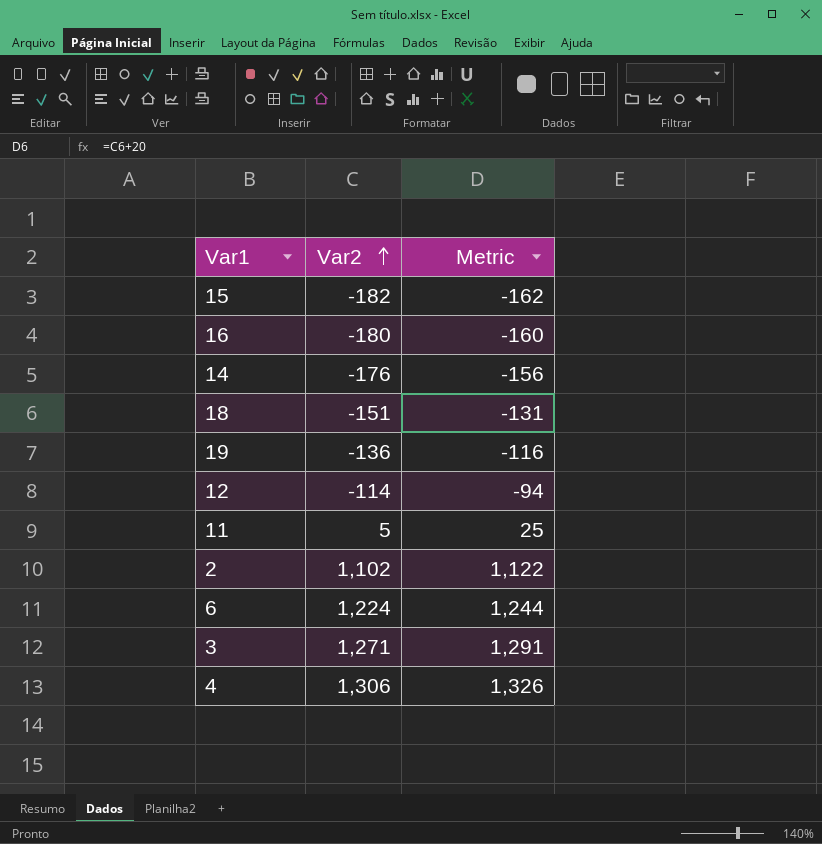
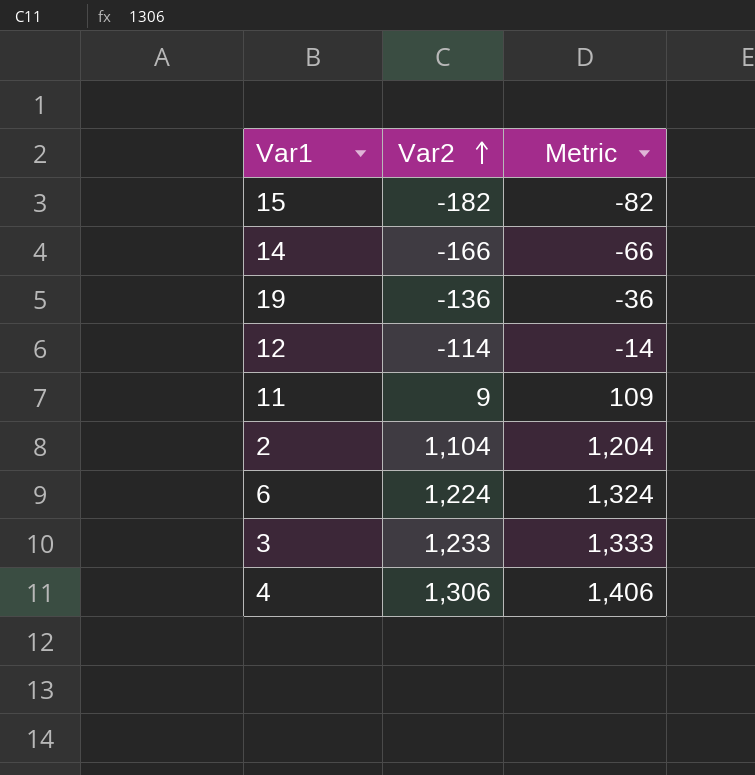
column Metric | formula: [Var2] + 20 -> [Var2] + 100
row 16: -180 | -160 -> none
row 18: -151 | -131 -> none
14 | Var2: -176 -> -166
11 | Var2: 5 -> 9
2 | Var2: 1,102 -> 1,104
3 | Var2: 1,271 -> 1,233

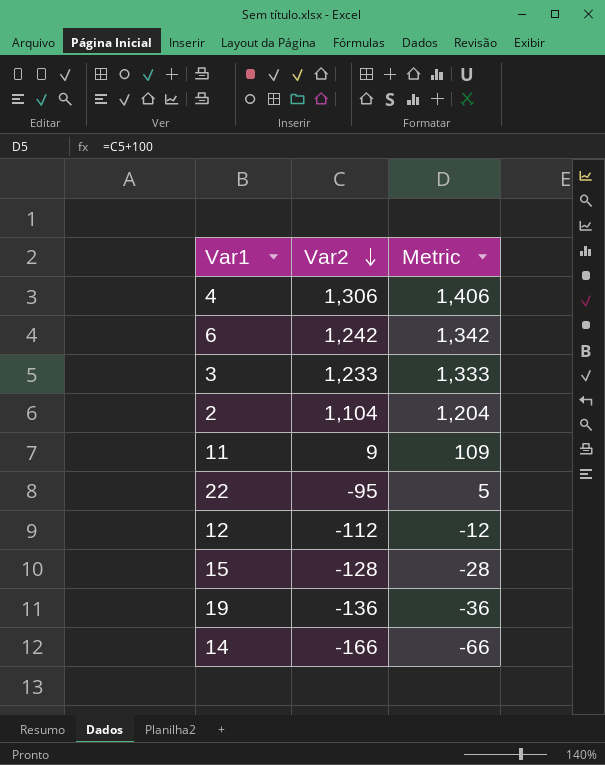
row order: Var2 ascending -> Var2 descending
6 | Var2: 1,224 -> 1,242
6 | Metric: 1,324 -> 1,342
row 22: none -> -95 | 5
12 | Var2: -114 -> -112
12 | Metric: -14 -> -12
15 | Var2: -182 -> -128
15 | Metric: -82 -> -28

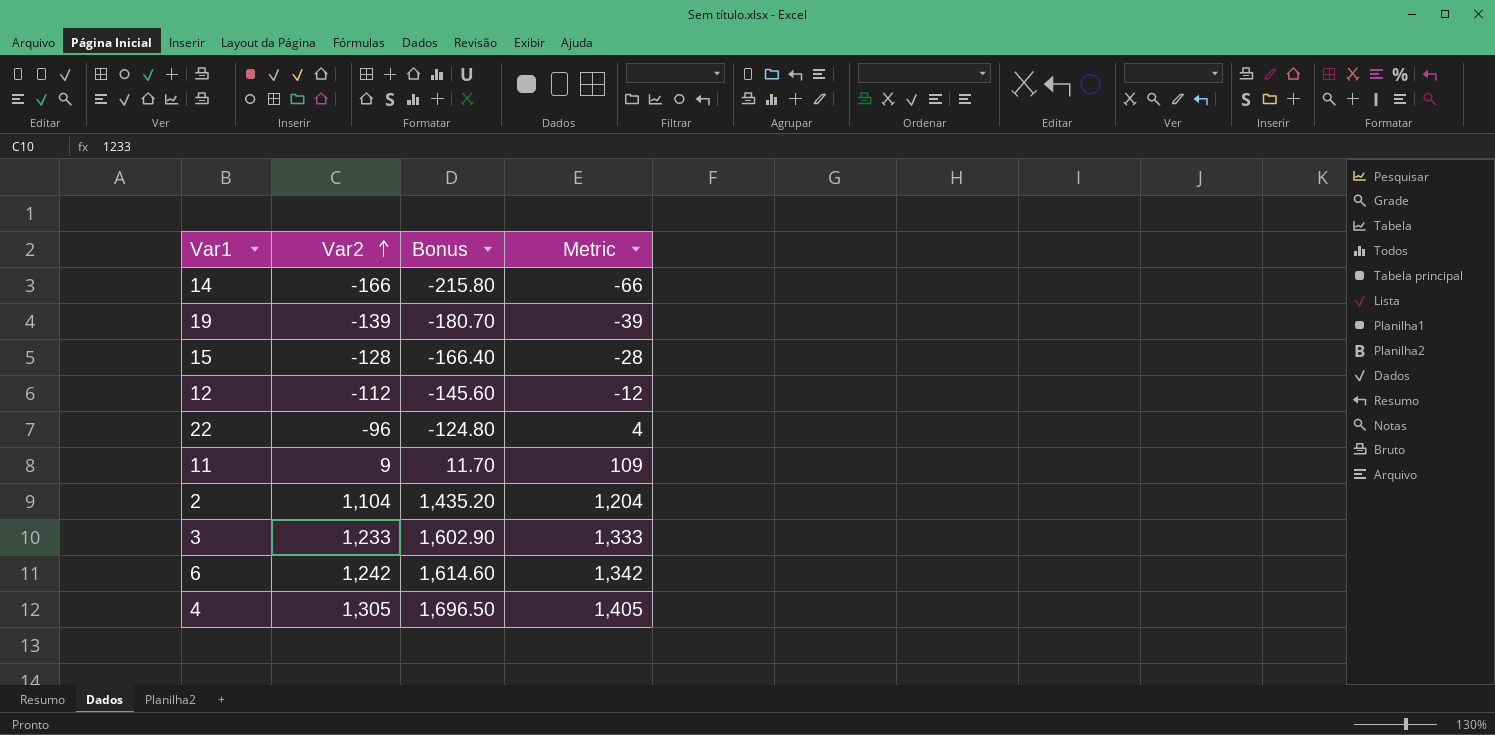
row order: Var2 descending -> Var2 ascending
column Bonus | formula: none -> [Var2] * 1.3
19 | Var2: -136 -> -139
19 | Metric: -36 -> -39
22 | Var2: -95 -> -96
22 | Metric: 5 -> 4
4 | Var2: 1,306 -> 1,305
4 | Metric: 1,406 -> 1,405

